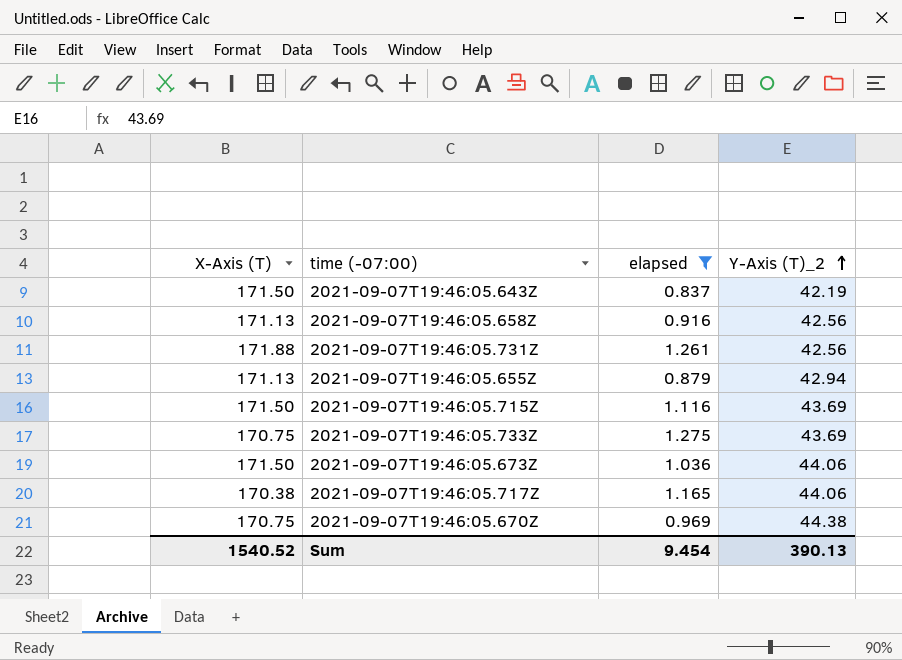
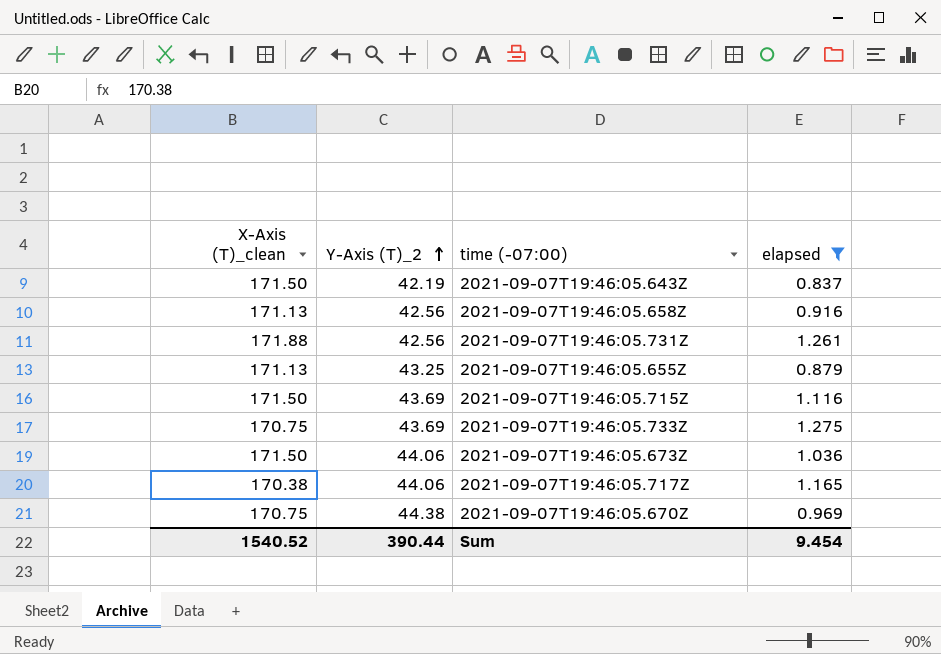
column name: X-Axis (T) -> X-Axis (T)_clean
column Y-Axis (T)_2 | position: 4 -> 2
2021-09-07T19:46:05.655Z | Y-Axis (T)_2: 42.94 -> 43.25
Sum | Y-Axis (T)_2: 390.13 -> 390.44

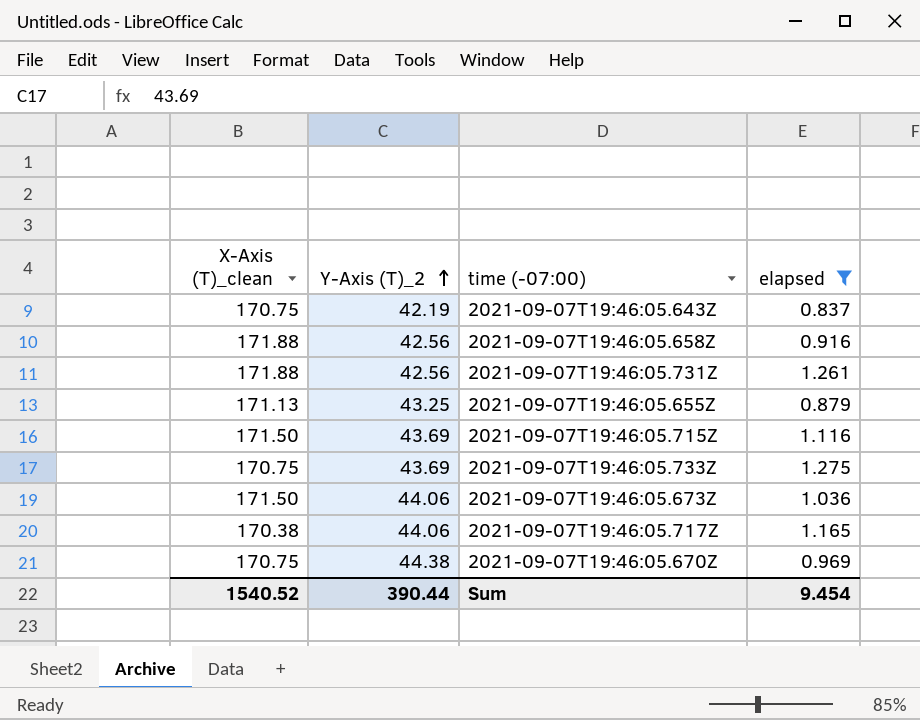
2021-09-07T19:46:05.643Z | X-Axis (T)_clean: 171.50 -> 170.75
2021-09-07T19:46:05.658Z | X-Axis (T)_clean: 171.13 -> 171.88

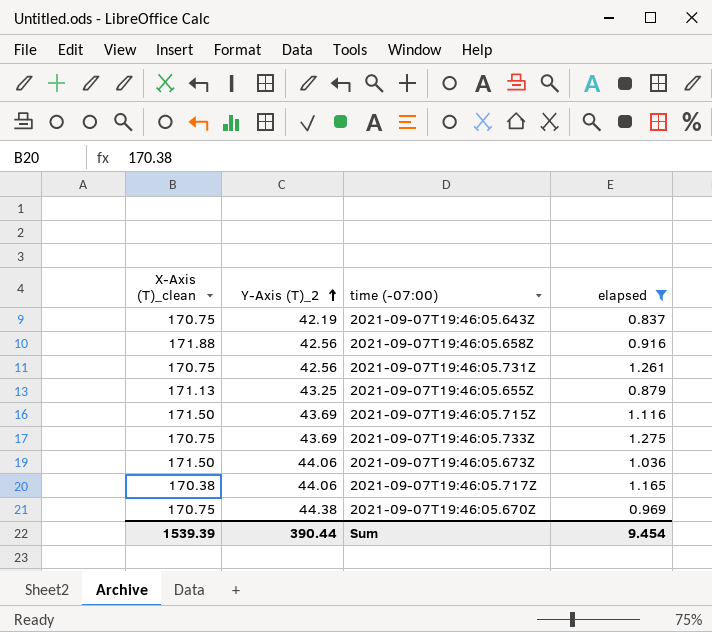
2021-09-07T19:46:05.731Z | X-Axis (T)_clean: 171.88 -> 170.75
Sum | X-Axis (T)_clean: 1540.52 -> 1539.39

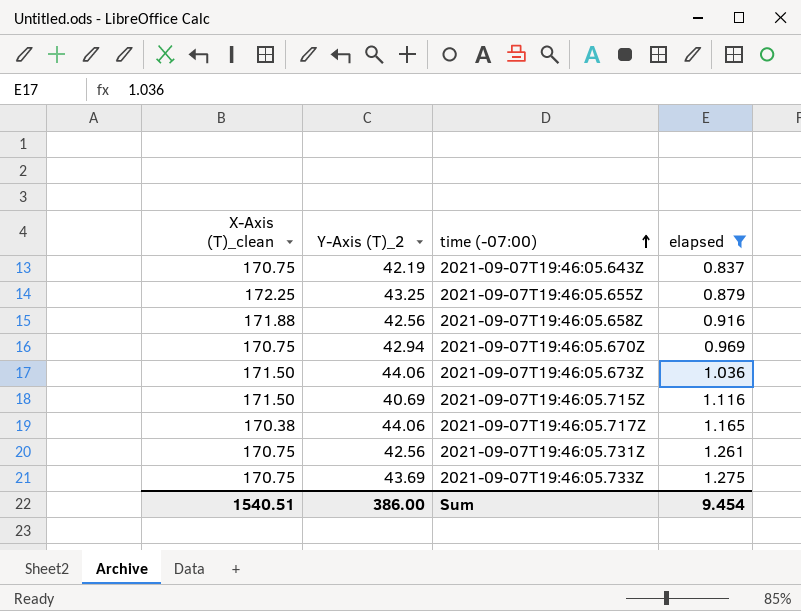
row order: Y-Axis (T)_2 ascending -> time (-07:00) ascending
2021-09-07T19:46:05.655Z | X-Axis (T)_clean: 171.13 -> 172.25
2021-09-07T19:46:05.670Z | Y-Axis (T)_2: 44.38 -> 42.94
2021-09-07T19:46:05.715Z | Y-Axis (T)_2: 43.69 -> 40.69
Sum | X-Axis (T)_clean: 1539.39 -> 1540.51
Sum | Y-Axis (T)_2: 390.44 -> 386.00

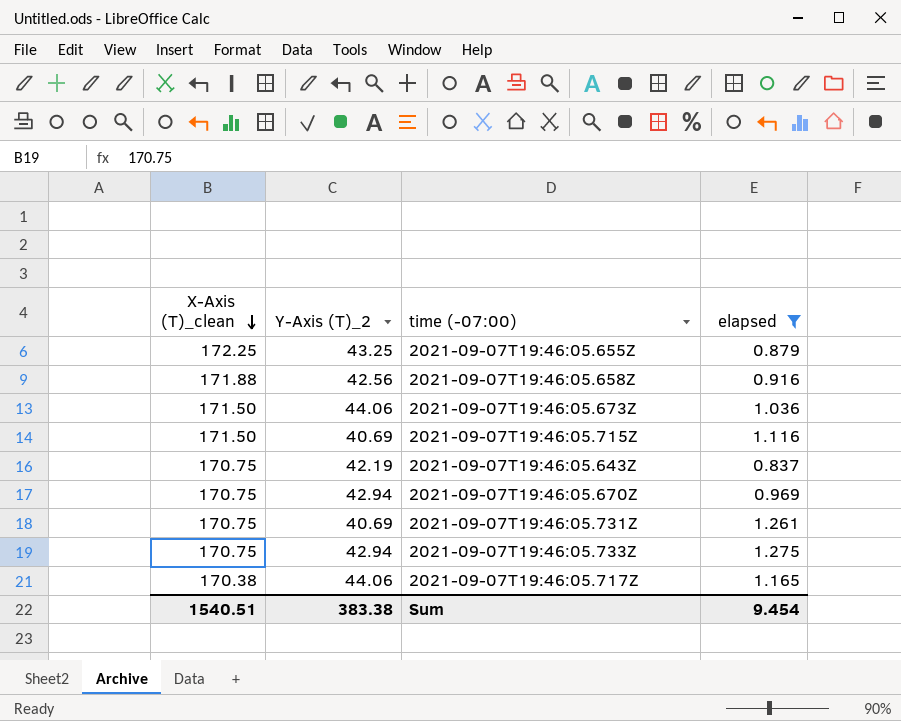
row order: time (-07:00) ascending -> X-Axis (T)_clean descending
2021-09-07T19:46:05.731Z | Y-Axis (T)_2: 42.56 -> 40.69
2021-09-07T19:46:05.733Z | Y-Axis (T)_2: 43.69 -> 42.94
Sum | Y-Axis (T)_2: 386.00 -> 383.38

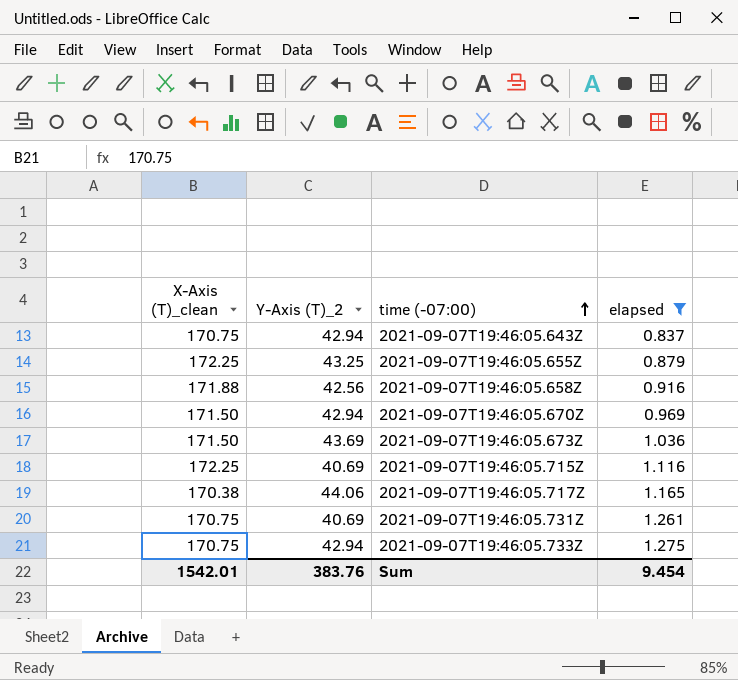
row order: X-Axis (T)_clean descending -> time (-07:00) ascending
2021-09-07T19:46:05.643Z | Y-Axis (T)_2: 42.19 -> 42.94
2021-09-07T19:46:05.670Z | X-Axis (T)_clean: 170.75 -> 171.50
2021-09-07T19:46:05.673Z | Y-Axis (T)_2: 44.06 -> 43.69
2021-09-07T19:46:05.715Z | X-Axis (T)_clean: 171.50 -> 172.25
Sum | X-Axis (T)_clean: 1540.51 -> 1542.01
Sum | Y-Axis (T)_2: 383.38 -> 383.76

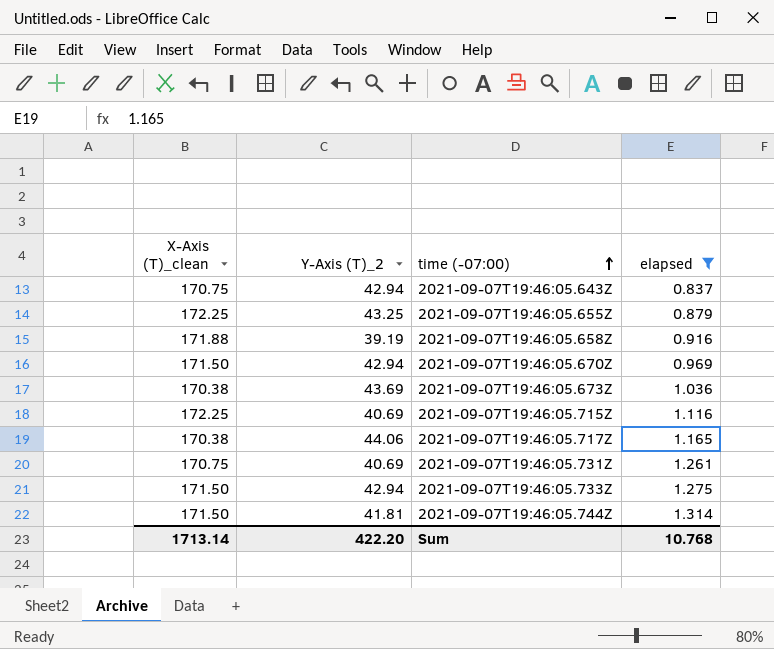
2021-09-07T19:46:05.658Z | Y-Axis (T)_2: 42.56 -> 39.19
2021-09-07T19:46:05.673Z | X-Axis (T)_clean: 171.50 -> 170.38
2021-09-07T19:46:05.733Z | X-Axis (T)_clean: 170.75 -> 171.50
row 2021-09-07T19:46:05.744Z: none -> 171.50 | 41.81 | 1.314
Sum | X-Axis (T)_clean: 1542.01 -> 1713.14
Sum | Y-Axis (T)_2: 383.76 -> 422.20
Sum | elapsed: 9.454 -> 10.768

